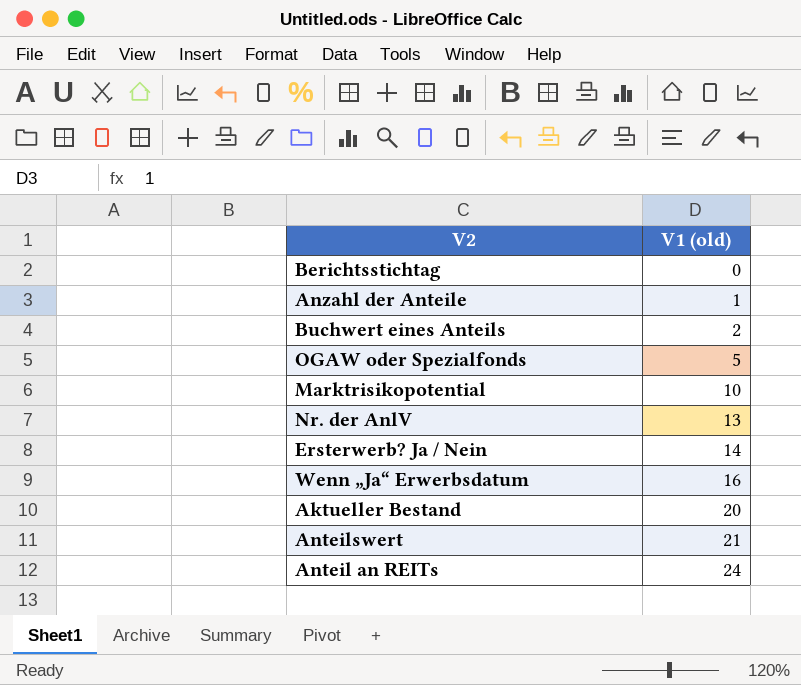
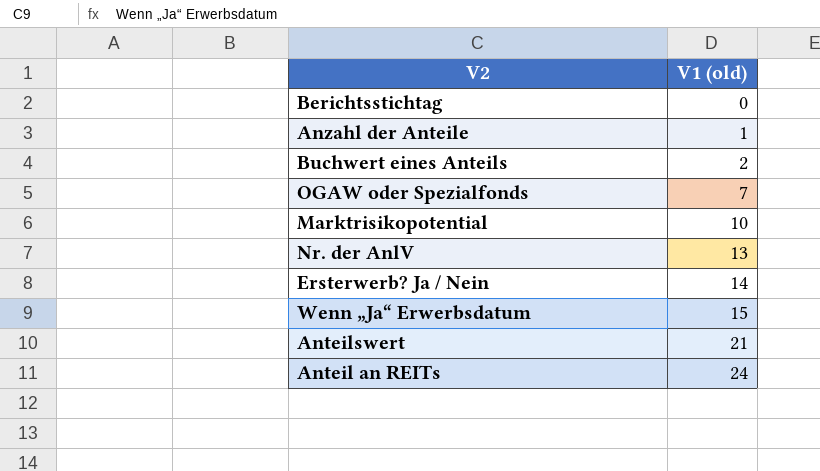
row Aktueller Bestand: 20 -> none
OGAW oder Spezialfonds | V1 (old): 5 -> 7
Wenn „Ja“ Erwerbsdatum | V1 (old): 16 -> 15

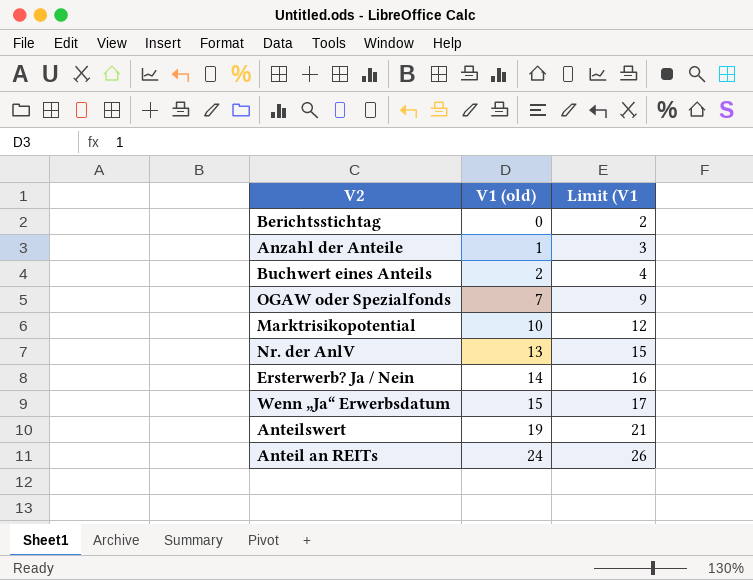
column Limit (V1 | formula: none -> [V1 (old)] + 2
Anteilswert | V1 (old): 21 -> 19

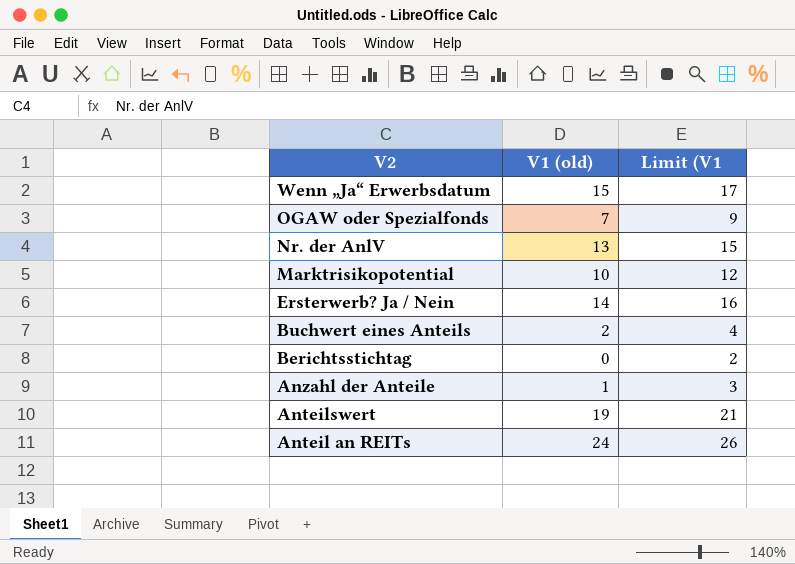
row order: V1 (old) ascending -> V2 descending

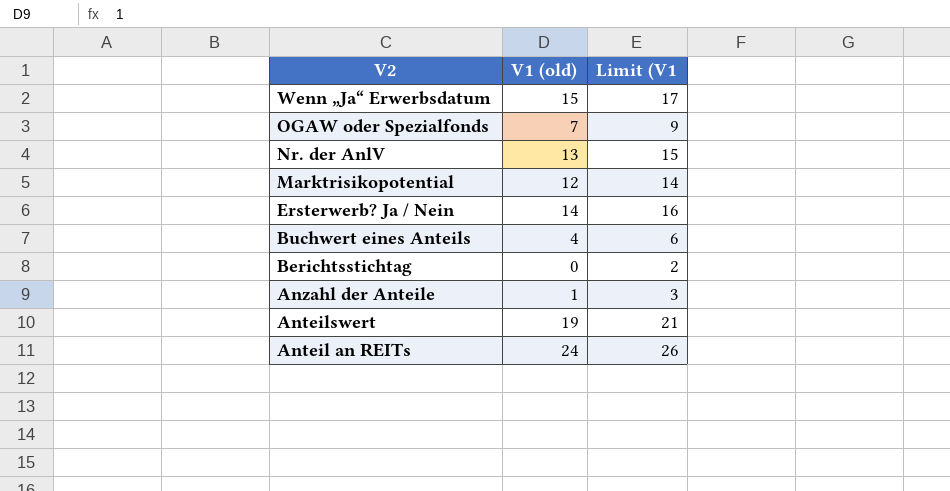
Marktrisikopotential | V1 (old): 10 -> 12
Marktrisikopotential | Limit (V1: 12 -> 14
Buchwert eines Anteils | V1 (old): 2 -> 4
Buchwert eines Anteils | Limit (V1: 4 -> 6

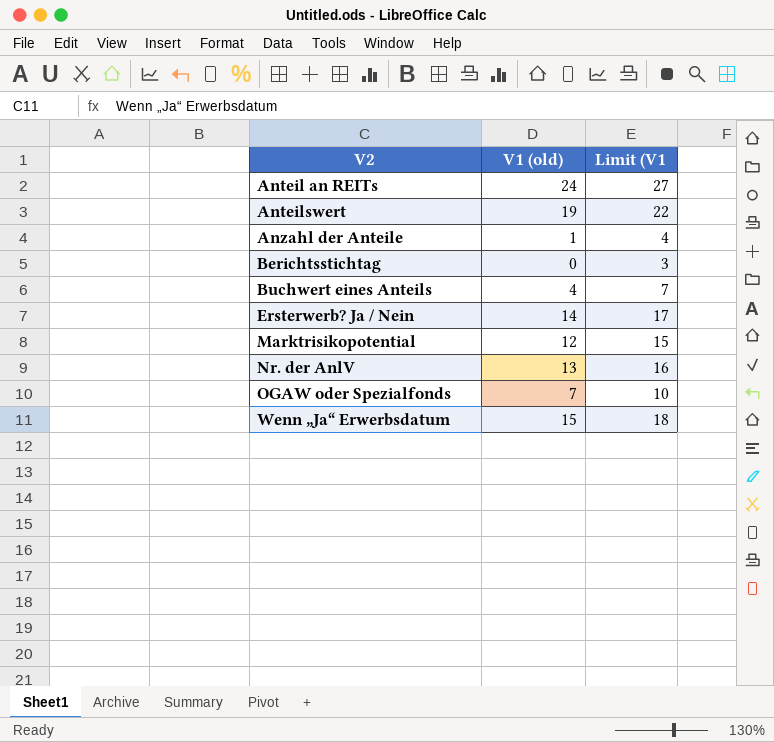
row order: V2 descending -> V2 ascending
column Limit (V1 | formula: [V1 (old)] + 2 -> [V1 (old)] + 3

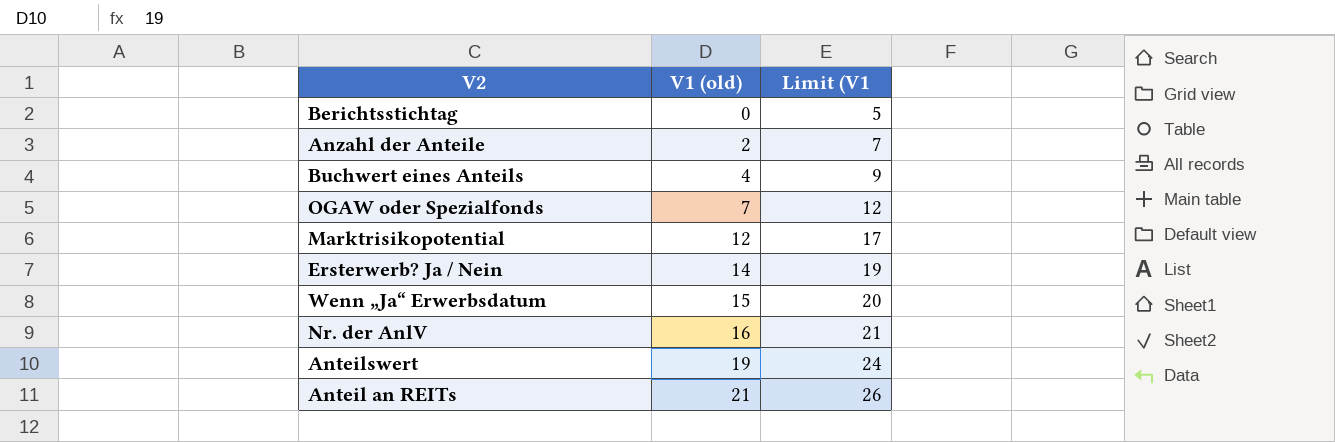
row order: V2 ascending -> V1 (old) ascending
column Limit (V1 | formula: [V1 (old)] + 3 -> [V1 (old)] + 5
Anzahl der Anteile | V1 (old): 1 -> 2
Nr. der AnlV | V1 (old): 13 -> 16
Anteil an REITs | V1 (old): 24 -> 21

